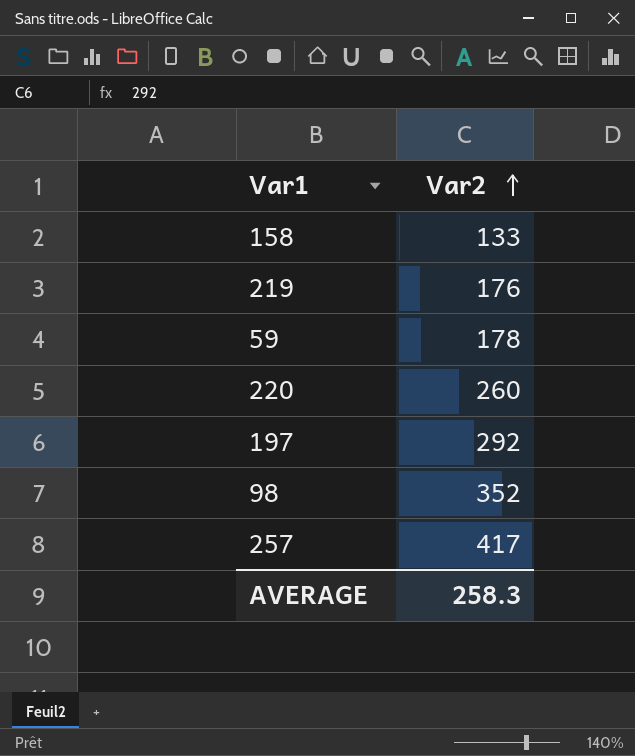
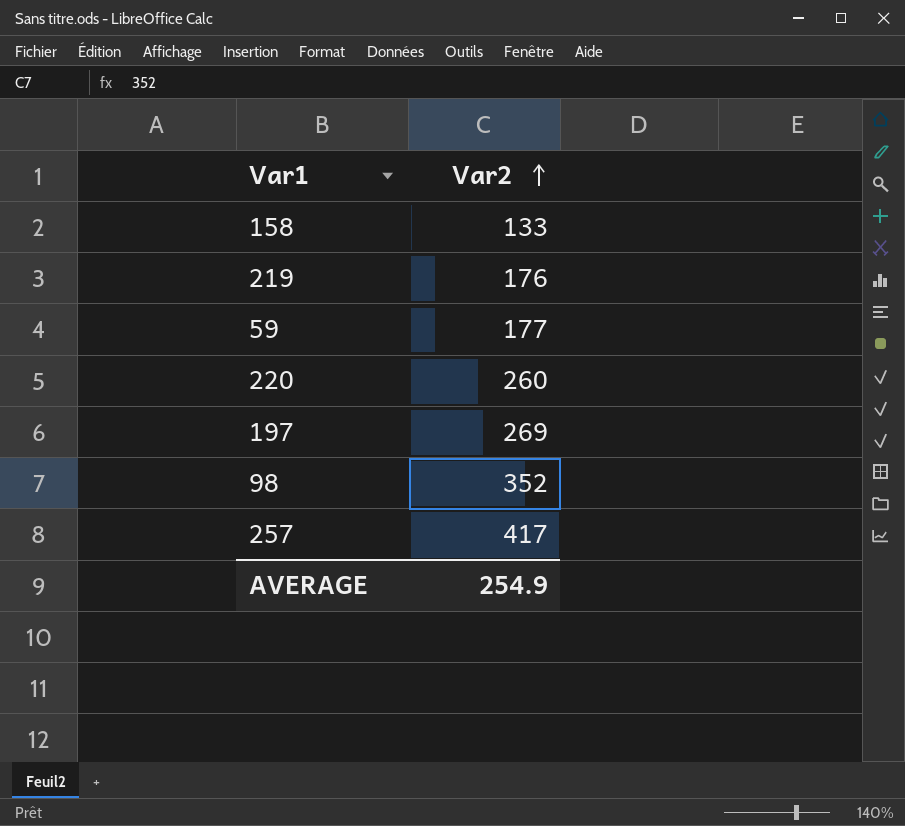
59 | Var2: 178 -> 177
197 | Var2: 292 -> 269
AVERAGE | Var2: 258.3 -> 254.9

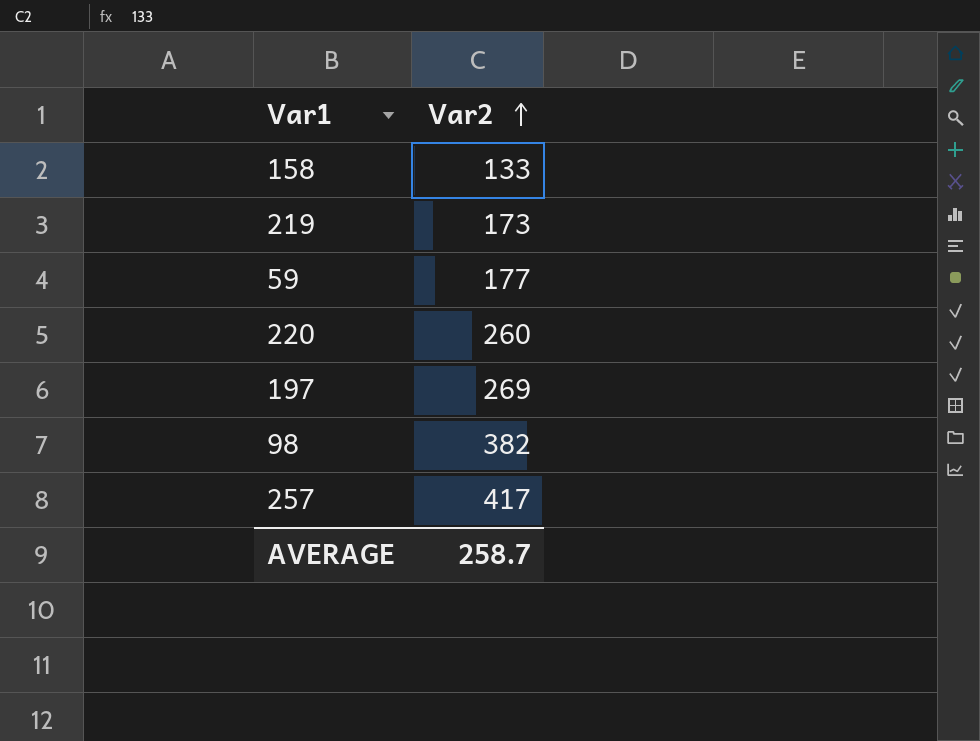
219 | Var2: 176 -> 173
98 | Var2: 352 -> 382
AVERAGE | Var2: 254.9 -> 258.7

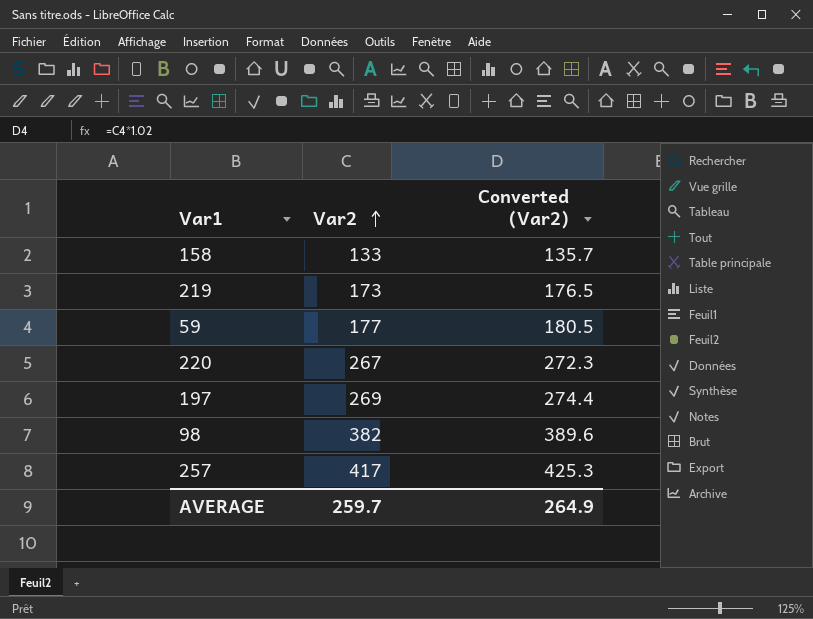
column Converted (Var2) | formula: none -> [Var2] * 1.02
220 | Var2: 260 -> 267
AVERAGE | Var2: 258.7 -> 259.7

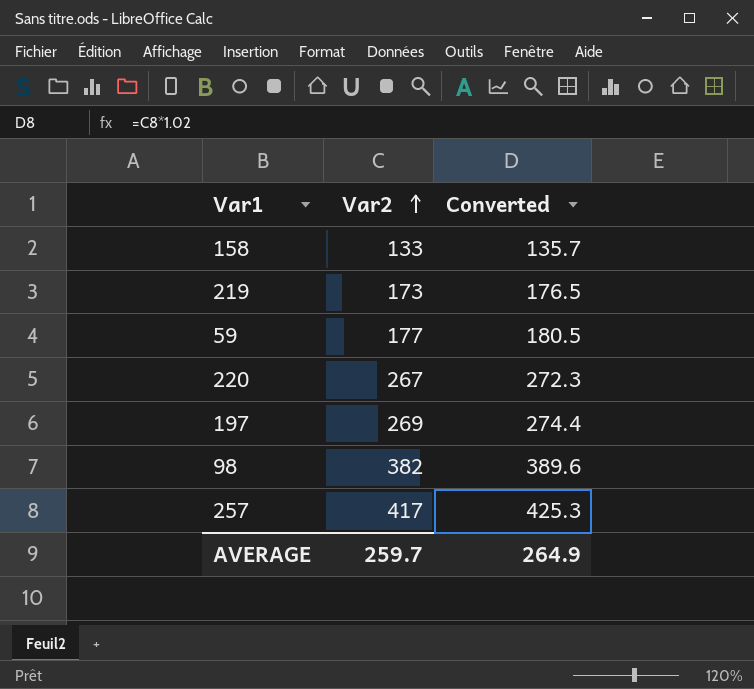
column name: Converted (Var2) -> Converted

